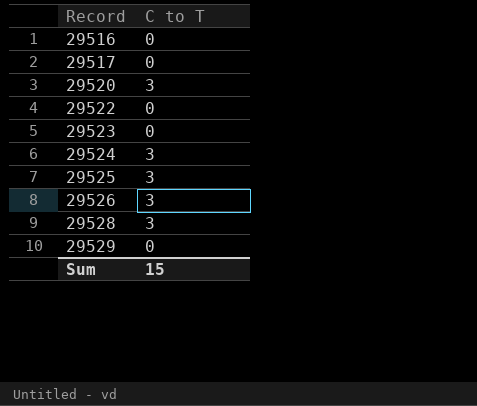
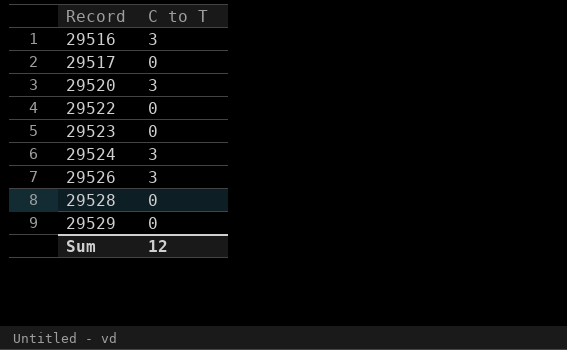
row 29525: 3 -> none
29516 | C to T: 0 -> 3
29528 | C to T: 3 -> 0
Sum | C to T: 15 -> 12

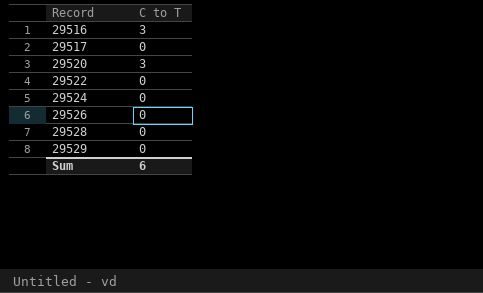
row 29523: 0 -> none
29524 | C to T: 3 -> 0
29526 | C to T: 3 -> 0
Sum | C to T: 12 -> 6

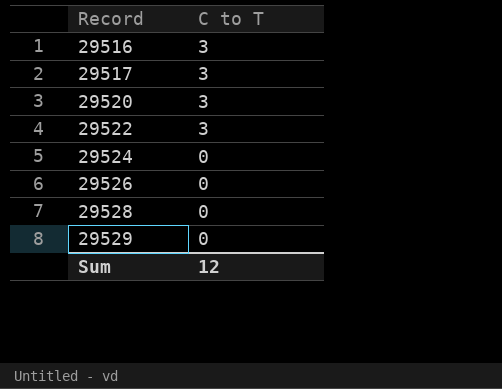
29517 | C to T: 0 -> 3
29522 | C to T: 0 -> 3
Sum | C to T: 6 -> 12

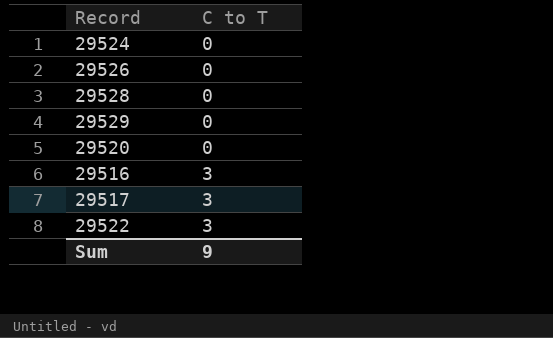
row order: Record ascending -> C to T ascending
29520 | C to T: 3 -> 0
Sum | C to T: 12 -> 9

